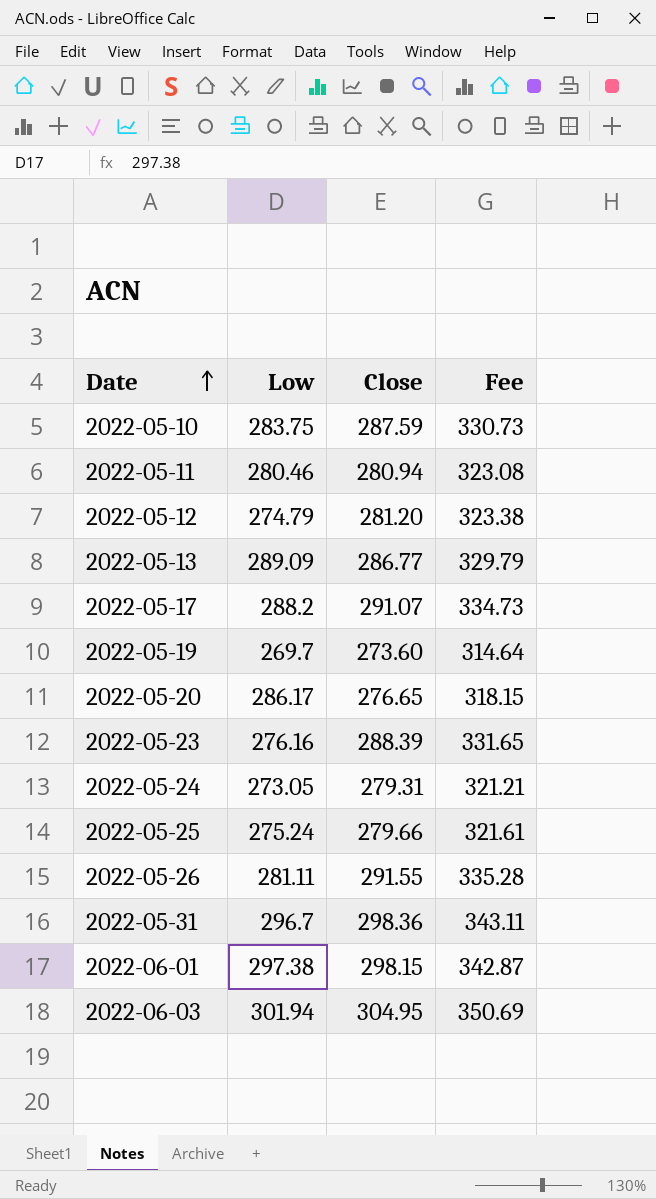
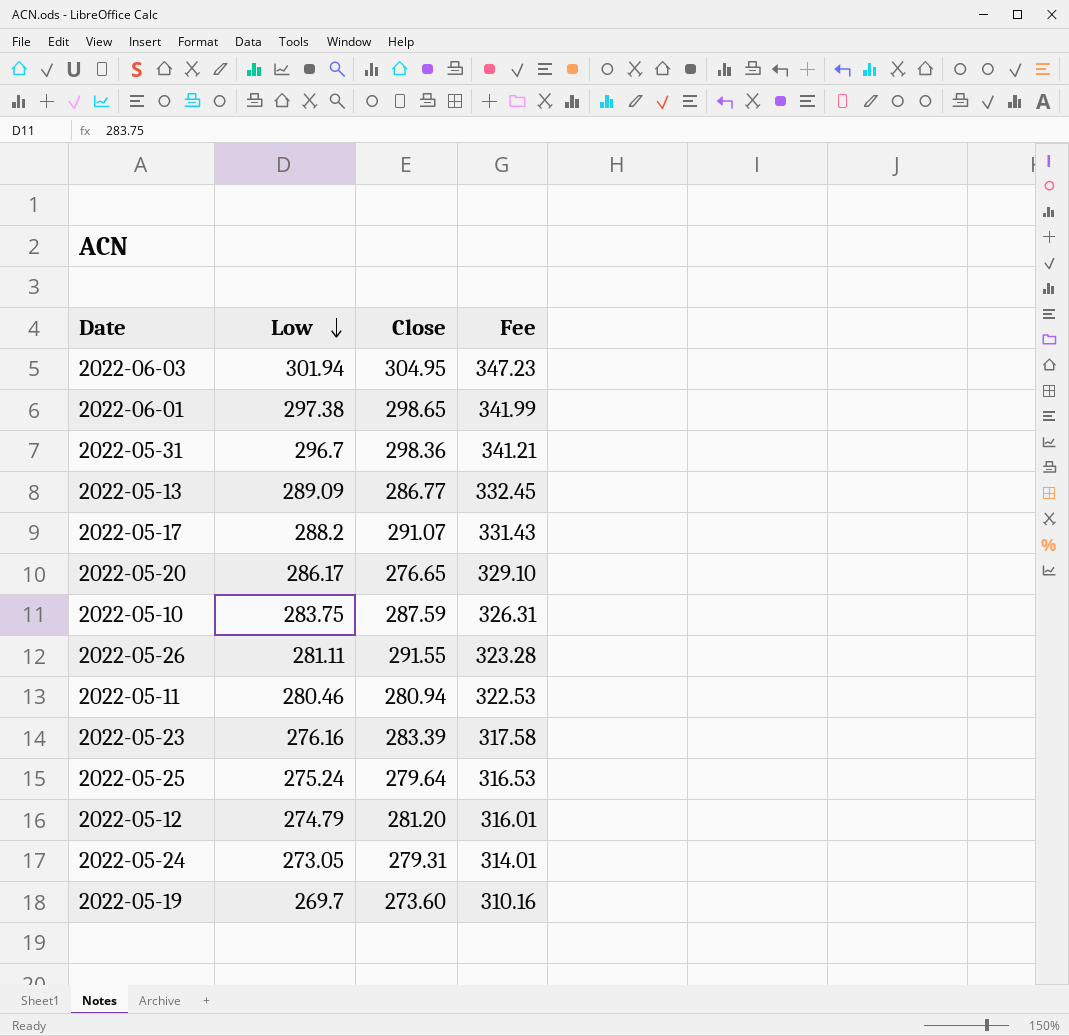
row order: Date ascending -> Low descending
column Fee | formula: [Close] * 1.15 -> [Low] * 1.15
2022-06-01 | Close: 298.15 -> 298.65
2022-05-23 | Close: 288.39 -> 283.39
2022-05-25 | Close: 279.66 -> 279.64

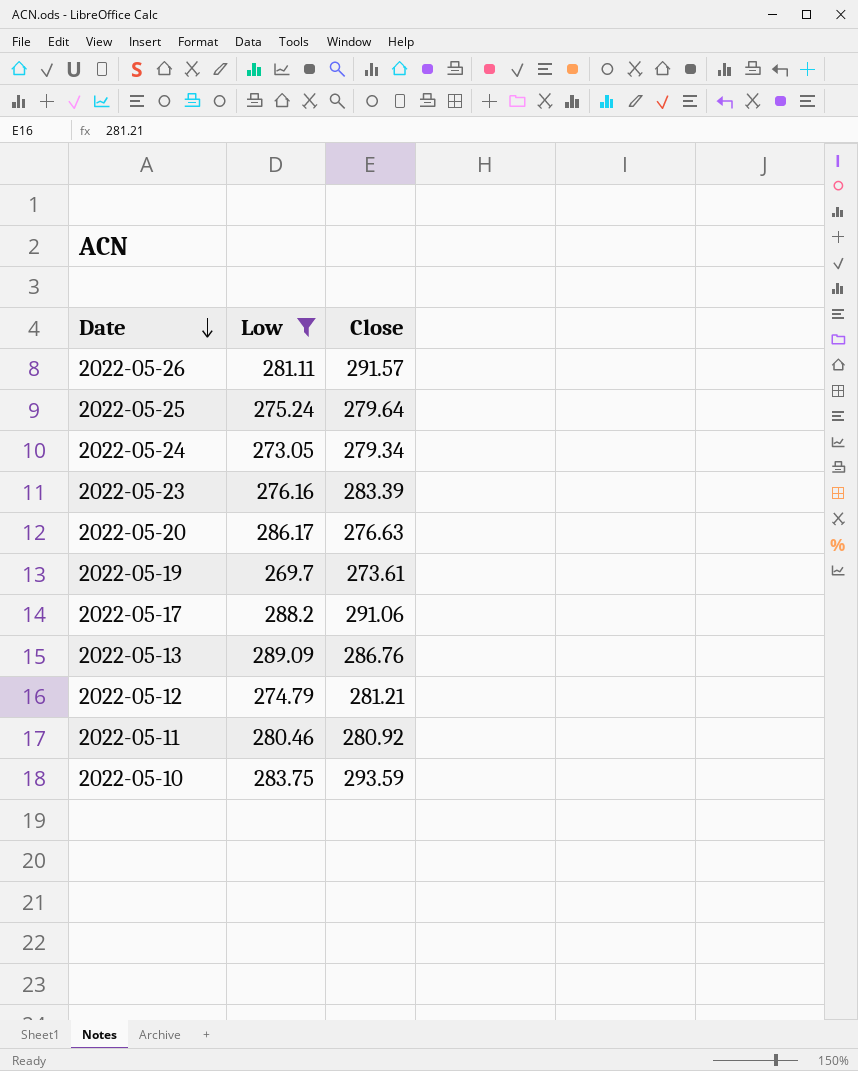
filter: none -> Low <= 289.09
row order: Low descending -> Date descending
column Fee | formula: [Low] * 1.15 -> none
2022-05-26 | Close: 291.55 -> 291.57
2022-05-24 | Close: 279.31 -> 279.34
2022-05-20 | Close: 276.65 -> 276.63
2022-05-19 | Close: 273.60 -> 273.61
2022-05-17 | Close: 291.07 -> 291.06
2022-05-13 | Close: 286.77 -> 286.76
2022-05-12 | Close: 281.20 -> 281.21
2022-05-11 | Close: 280.94 -> 280.92
2022-05-10 | Close: 287.59 -> 293.59

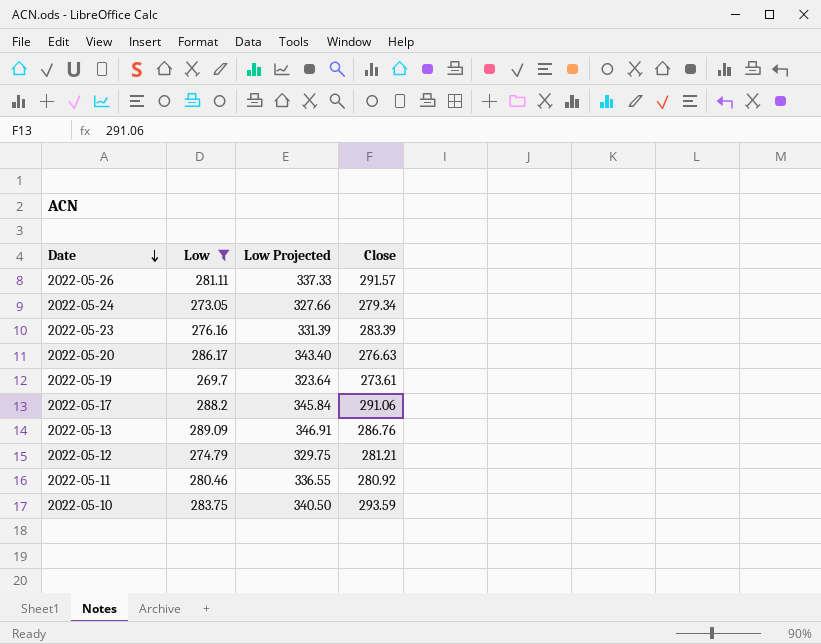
column Low Projected | formula: none -> [Low] * 1.2
row 2022-05-25: 275.24 | 279.64 -> none

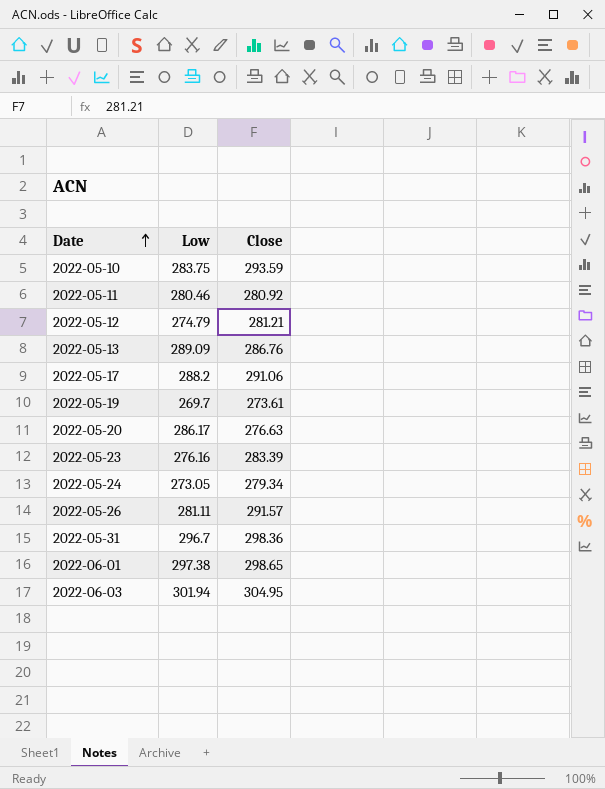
filter: Low <= 289.09 -> none
row order: Date descending -> Date ascending
column Low Projected | formula: [Low] * 1.2 -> none

